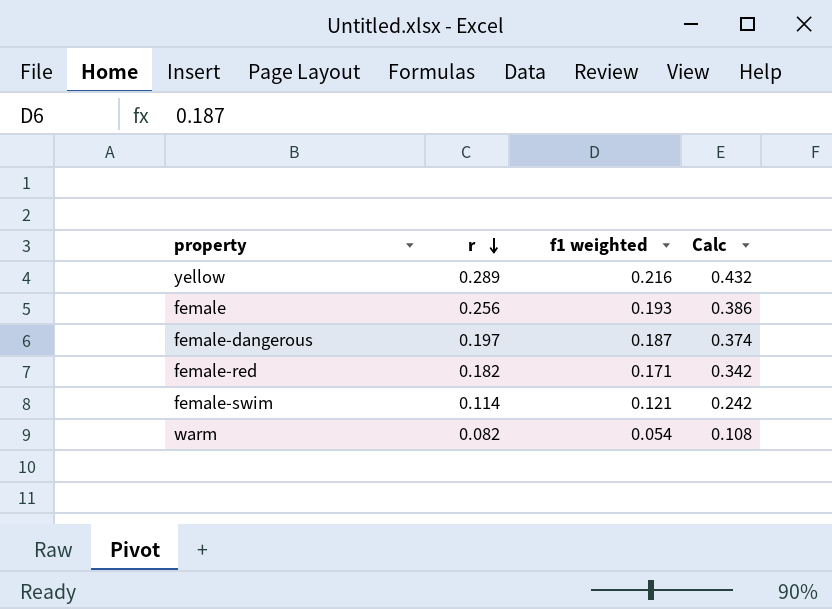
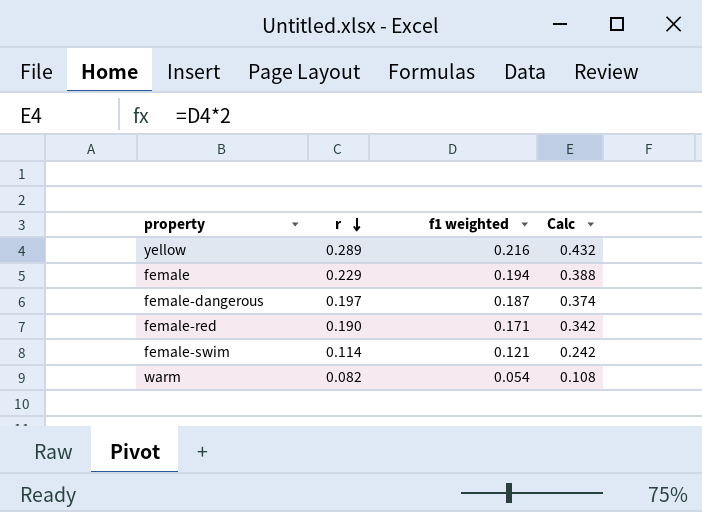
female | r: 0.256 -> 0.229
female | f1 weighted: 0.193 -> 0.194
female | Calc: 0.386 -> 0.388
female-red | r: 0.182 -> 0.190

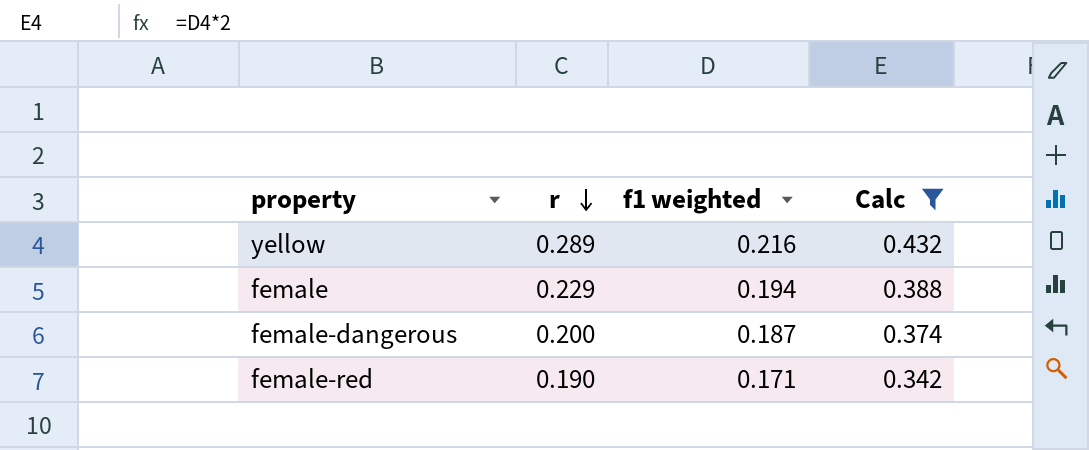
filter: none -> Calc >= 0.342
female-dangerous | r: 0.197 -> 0.200

